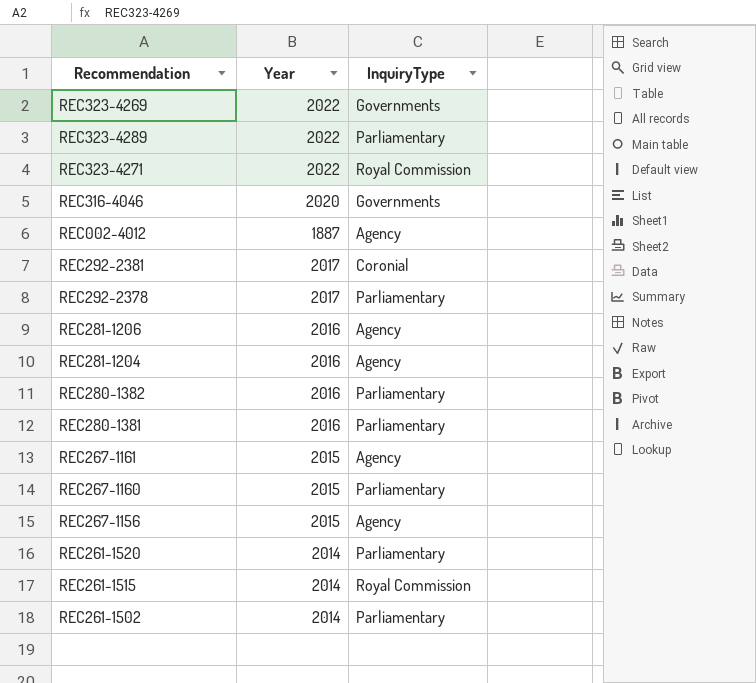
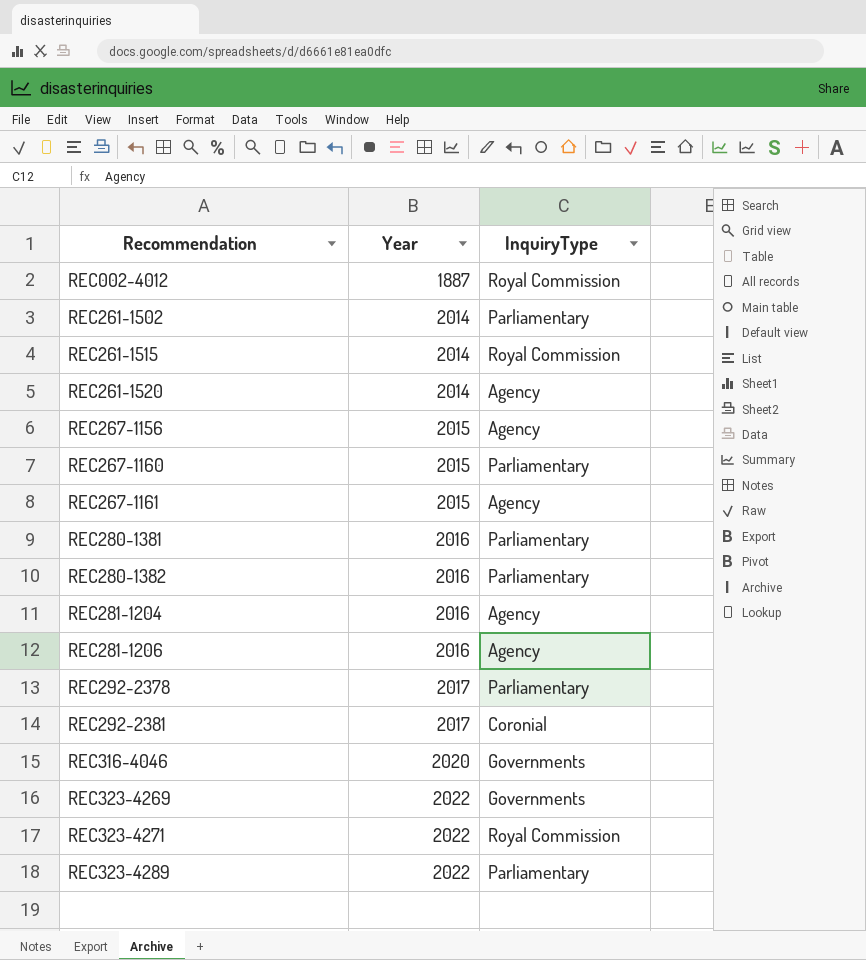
row order: none -> Recommendation ascending
REC002-4012 | InquiryType: Agency -> Royal Commission
REC261-1520 | InquiryType: Parliamentary -> Agency

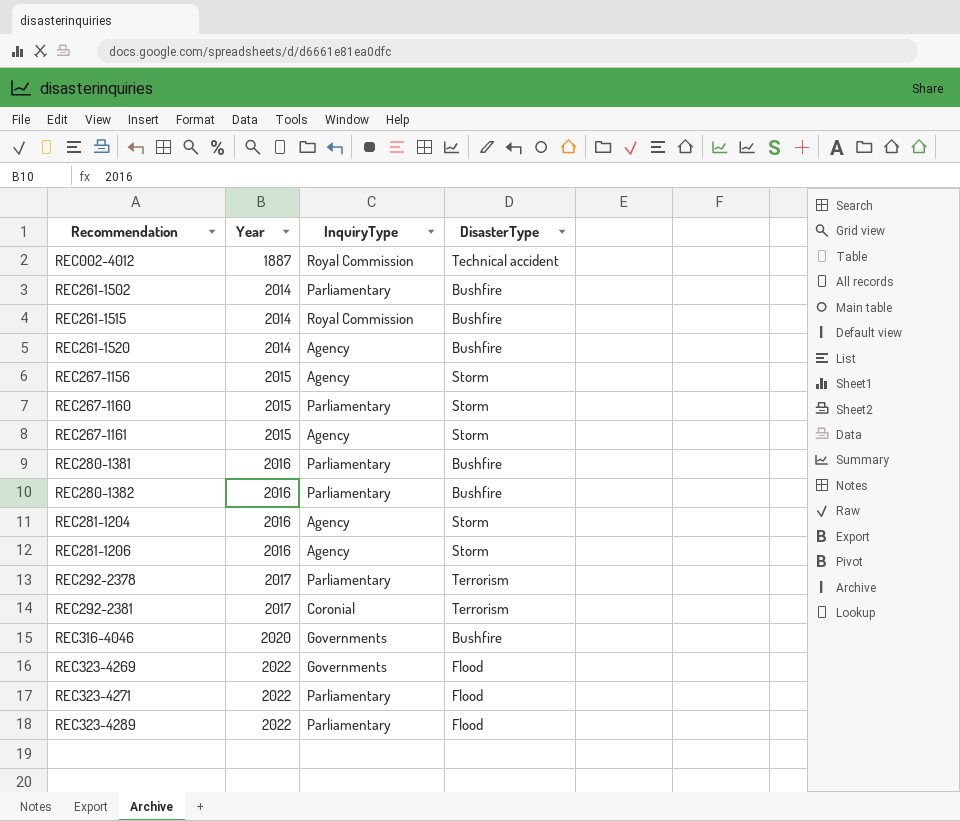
column DisasterType | position: none -> 4
REC323-4271 | InquiryType: Royal Commission -> Parliamentary

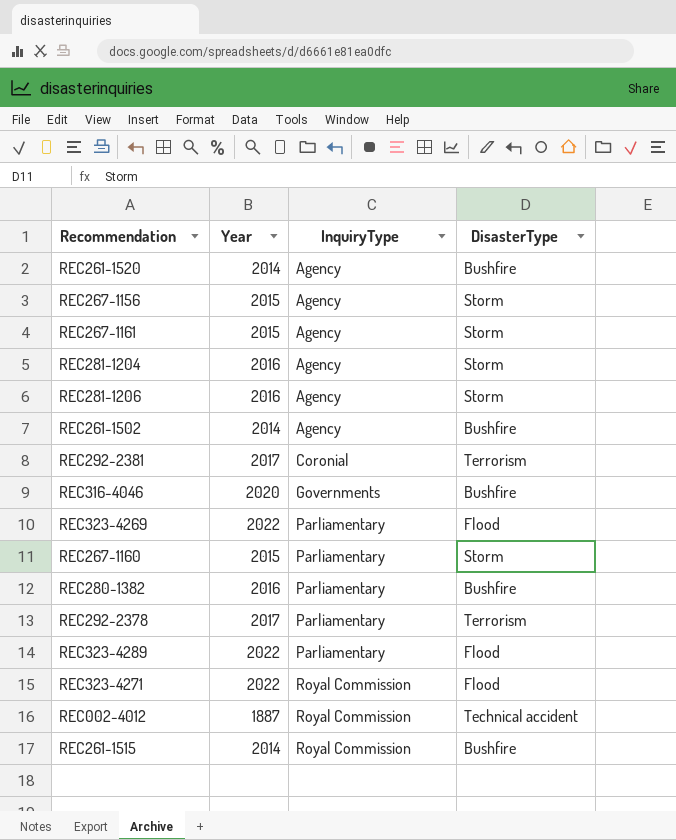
row order: Recommendation ascending -> InquiryType ascending
row REC280-1381: 2016 | Parliamentary | Bushfire -> none
REC261-1502 | InquiryType: Parliamentary -> Agency
REC323-4269 | InquiryType: Governments -> Parliamentary
REC323-4271 | InquiryType: Parliamentary -> Royal Commission

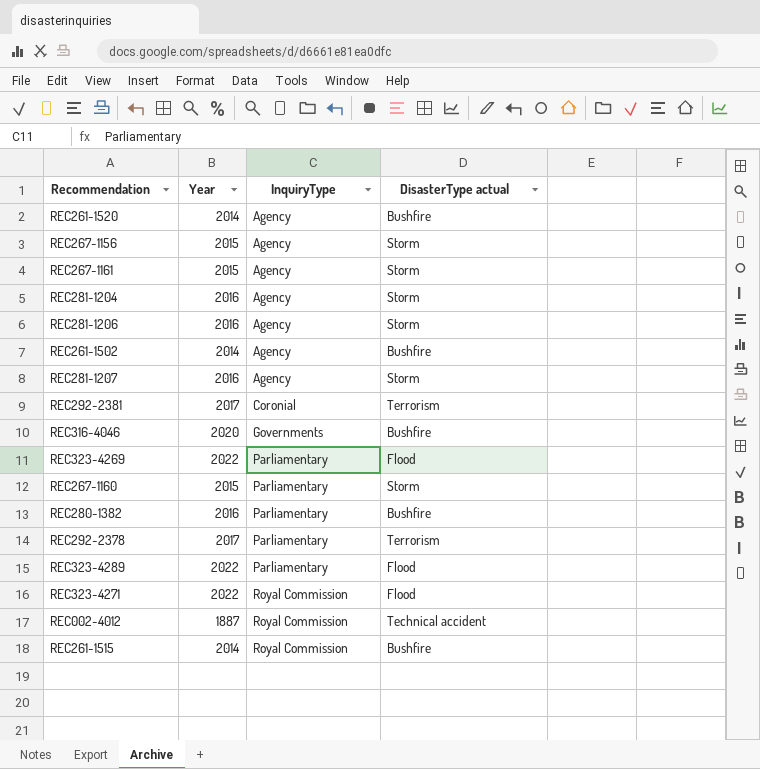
column name: DisasterType -> DisasterType actual
row REC281-1207: none -> 2016 | Agency | Storm

